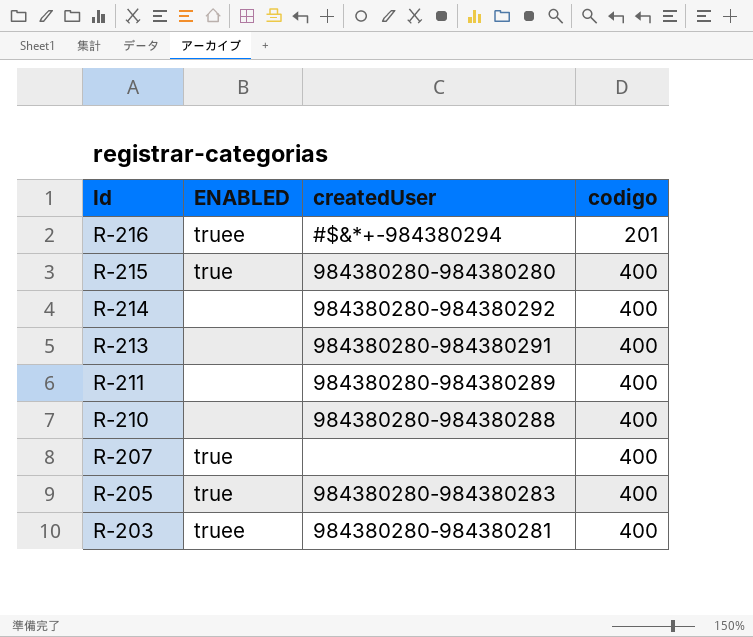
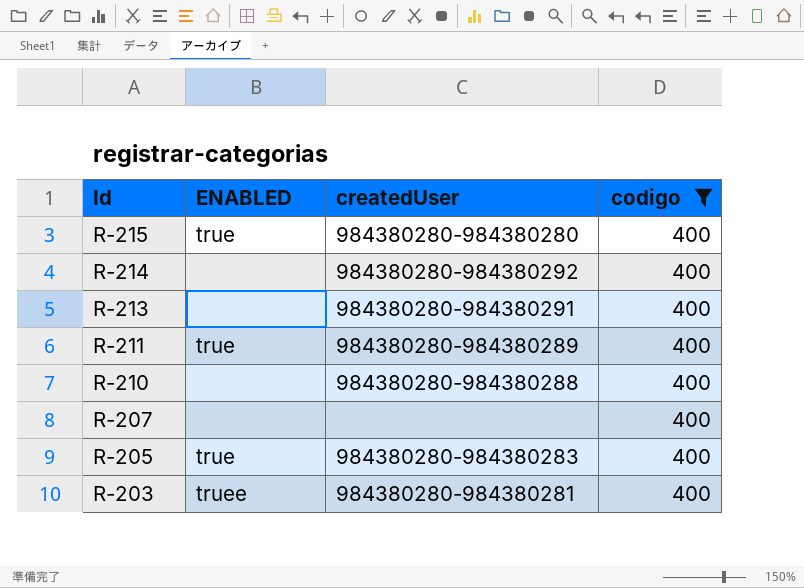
filter: none -> codigo = 400
R-211 | ENABLED: none -> true
R-207 | ENABLED: true -> none

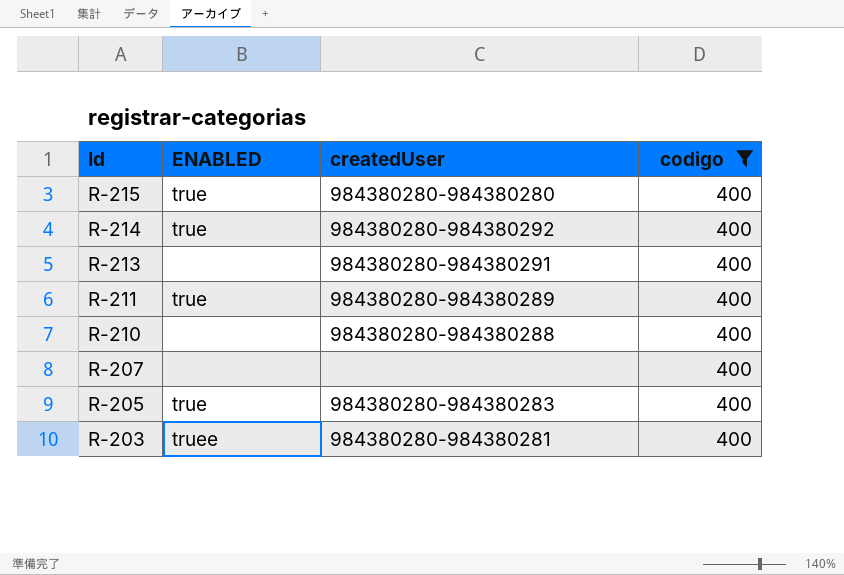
R-214 | ENABLED: none -> true

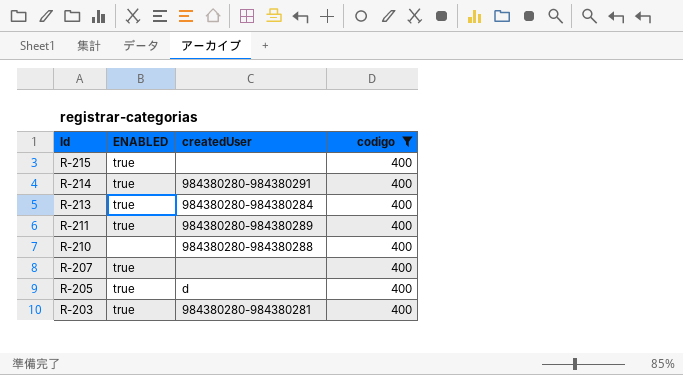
R-215 | createdUser: 984380280-984380280 -> none
R-214 | createdUser: 984380280-984380292 -> 984380280-984380291
R-213 | ENABLED: none -> true
R-213 | createdUser: 984380280-984380291 -> 984380280-984380284
R-207 | ENABLED: none -> true
R-205 | createdUser: 984380280-984380283 -> d
R-203 | ENABLED: truee -> true

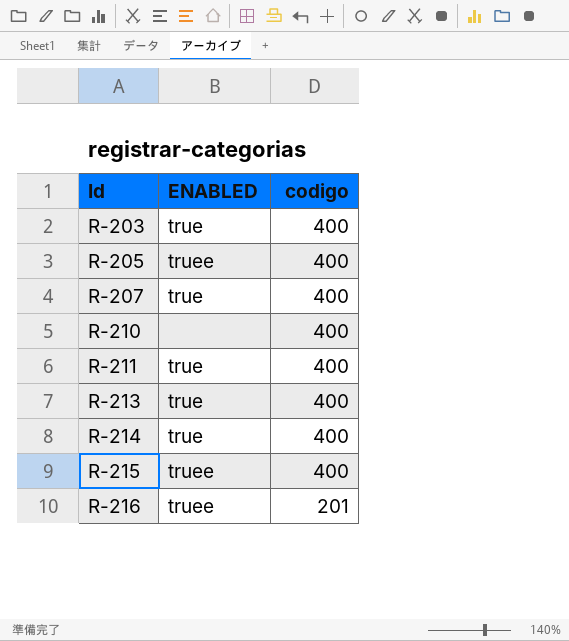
filter: codigo = 400 -> none
row order: Id descending -> Id ascending
column createdUser | position: 3 -> none
R-205 | ENABLED: true -> truee
R-215 | ENABLED: true -> truee

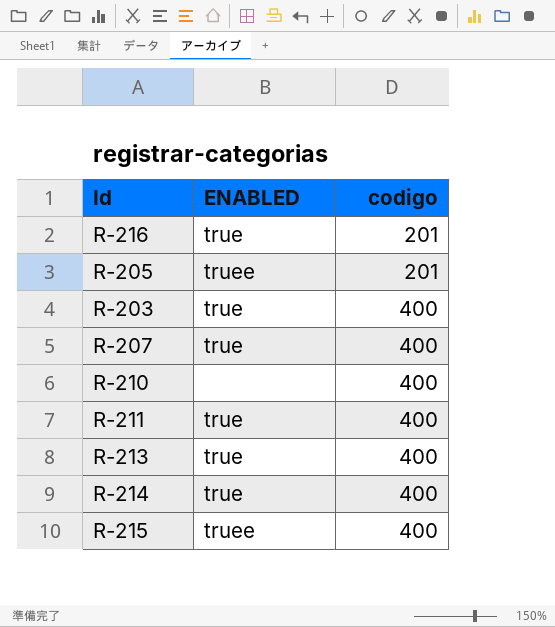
row order: Id ascending -> codigo ascending
R-216 | ENABLED: truee -> true
R-205 | codigo: 400 -> 201

